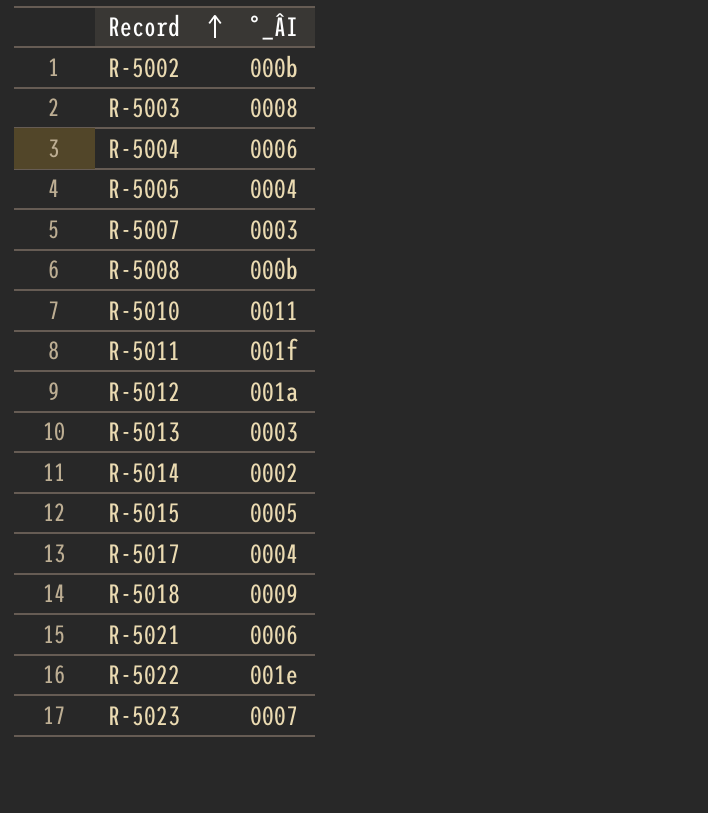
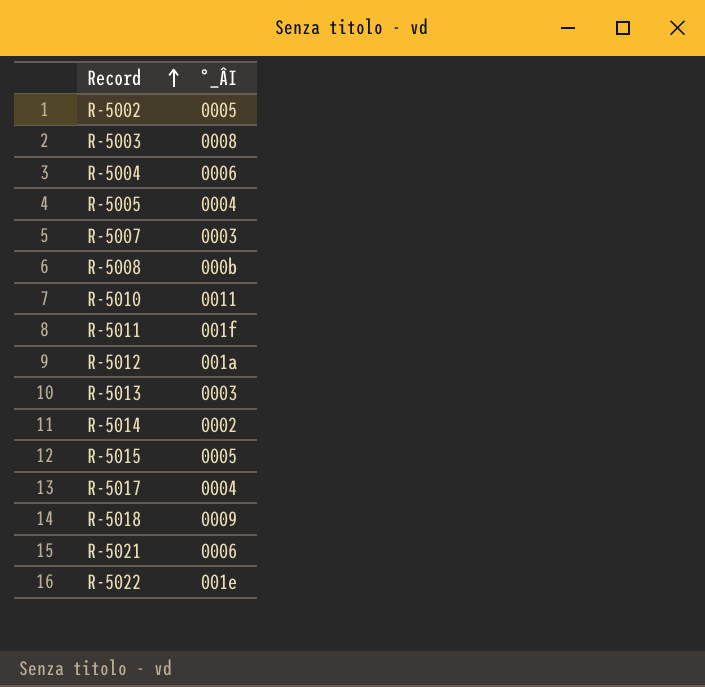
row R-5023: 0007 -> none
R-5002 | °_ÂI: 000b -> 0005

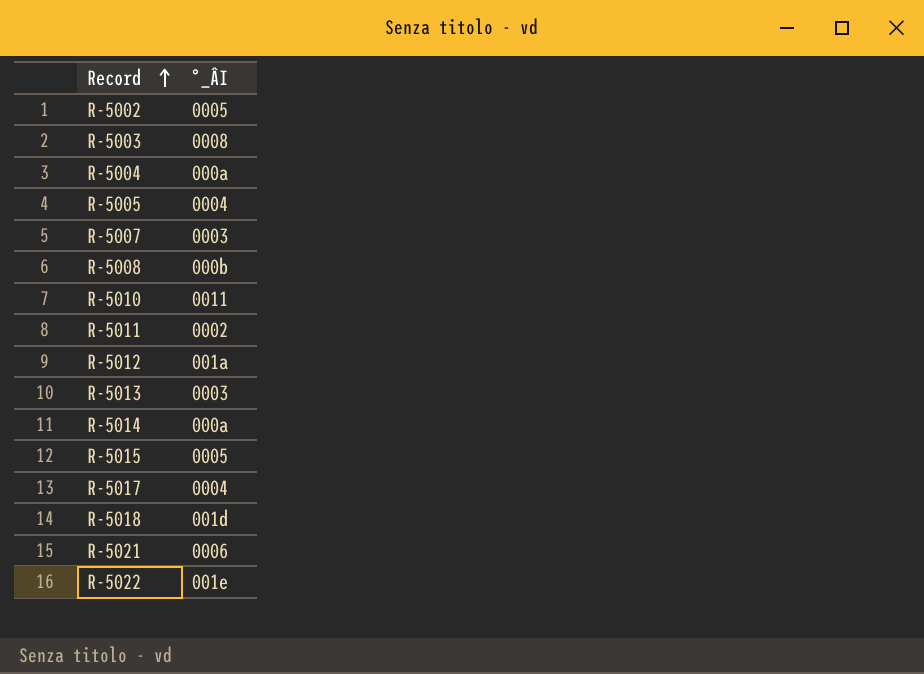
R-5004 | °_ÂI: 0006 -> 000a
R-5011 | °_ÂI: 001f -> 0002
R-5014 | °_ÂI: 0002 -> 000a
R-5018 | °_ÂI: 0009 -> 001d

